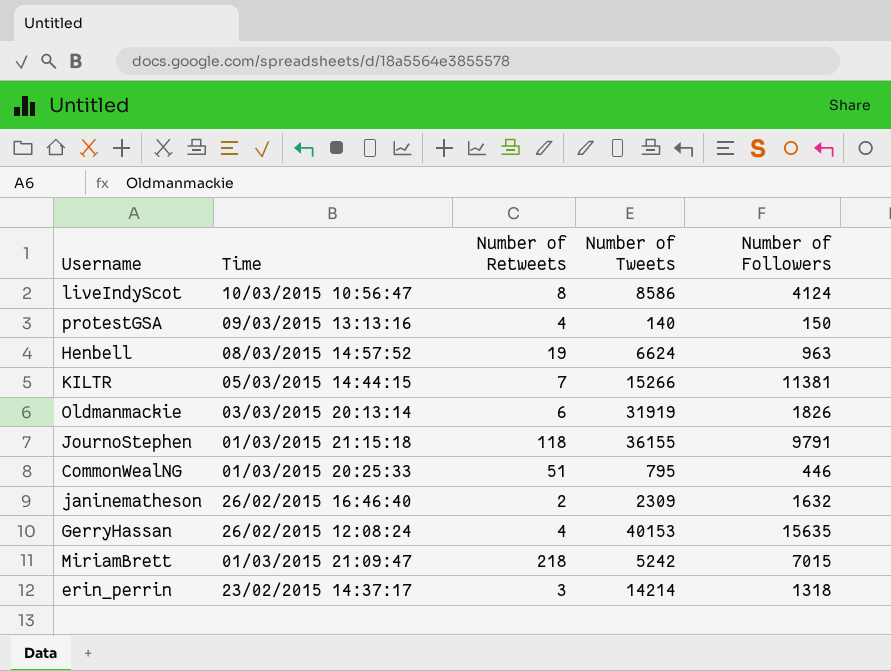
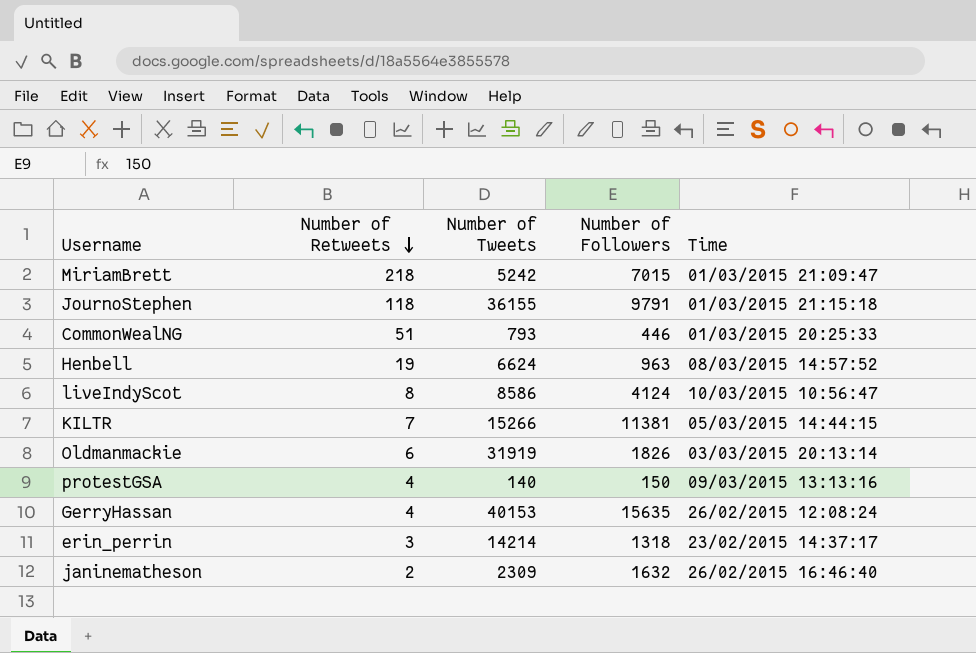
row order: none -> Number of Retweets descending
column Time | position: 2 -> 5
CommonWealNG | Number of Tweets: 795 -> 793

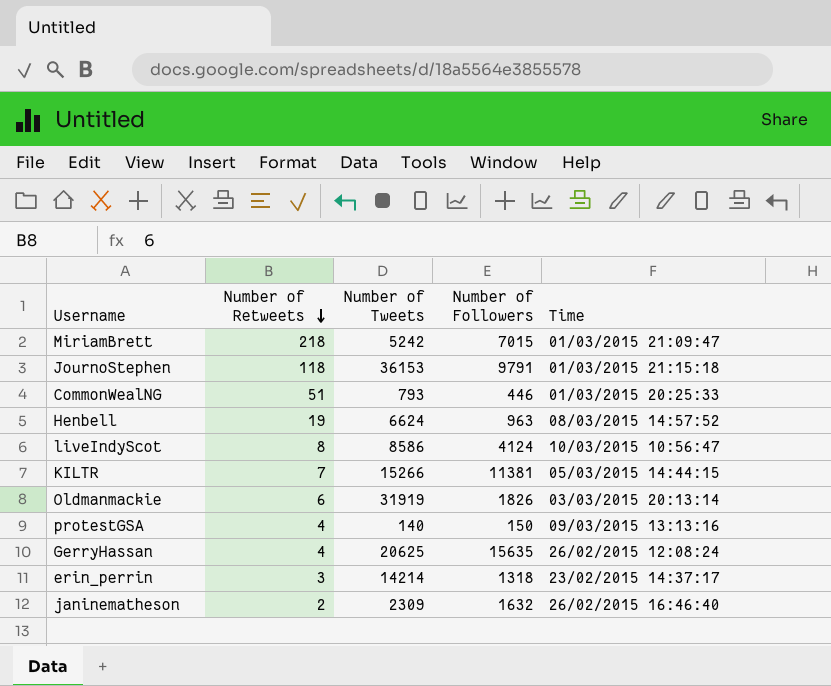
JournoStephen | Number of Tweets: 36155 -> 36153
GerryHassan | Number of Tweets: 40153 -> 20625

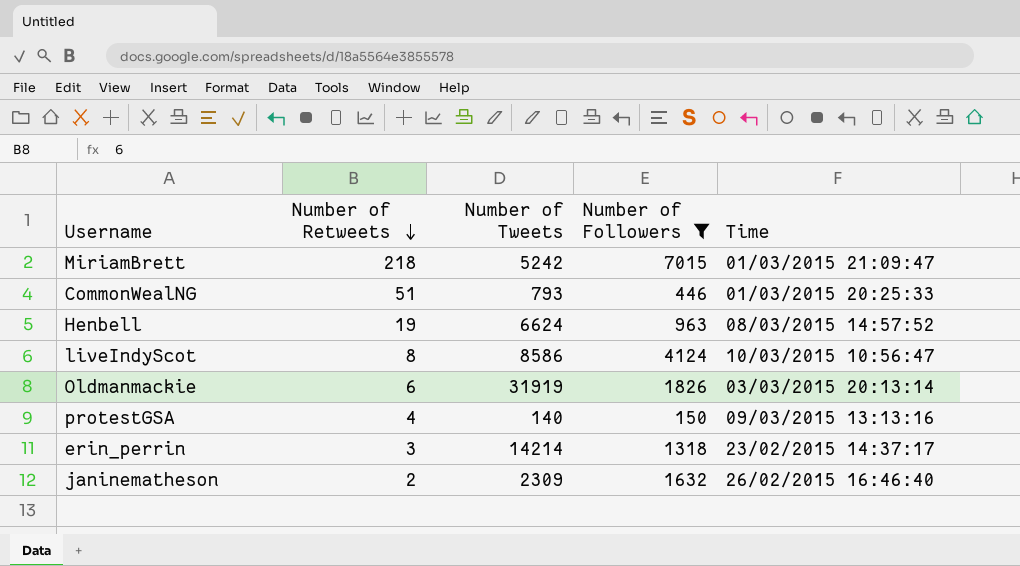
filter: none -> Number of Followers <= 7015

